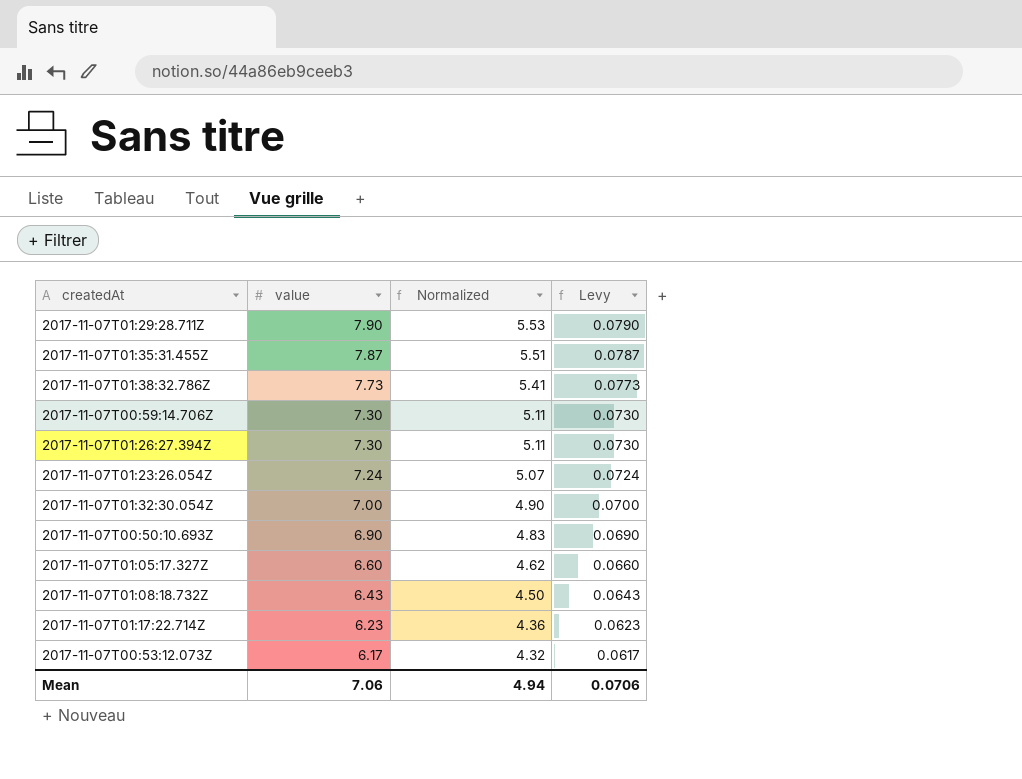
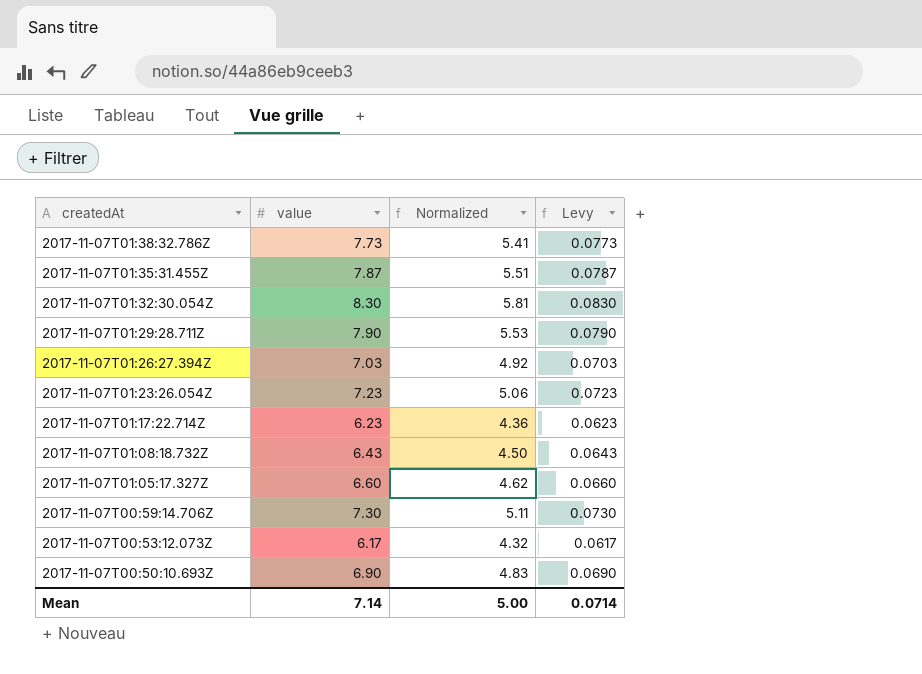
row order: value descending -> createdAt descending
2017-11-07T01:32:30.054Z | value: 7.00 -> 8.30
2017-11-07T01:32:30.054Z | Normalized: 4.90 -> 5.81
2017-11-07T01:32:30.054Z | Levy: 0.0700 -> 0.0830
2017-11-07T01:26:27.394Z | value: 7.30 -> 7.03
2017-11-07T01:26:27.394Z | Normalized: 5.11 -> 4.92
2017-11-07T01:26:27.394Z | Levy: 0.0730 -> 0.0703
2017-11-07T01:23:26.054Z | value: 7.24 -> 7.23
2017-11-07T01:23:26.054Z | Normalized: 5.07 -> 5.06
2017-11-07T01:23:26.054Z | Levy: 0.0724 -> 0.0723
Mean | value: 7.06 -> 7.14
Mean | Normalized: 4.94 -> 5.00
Mean | Levy: 0.0706 -> 0.0714

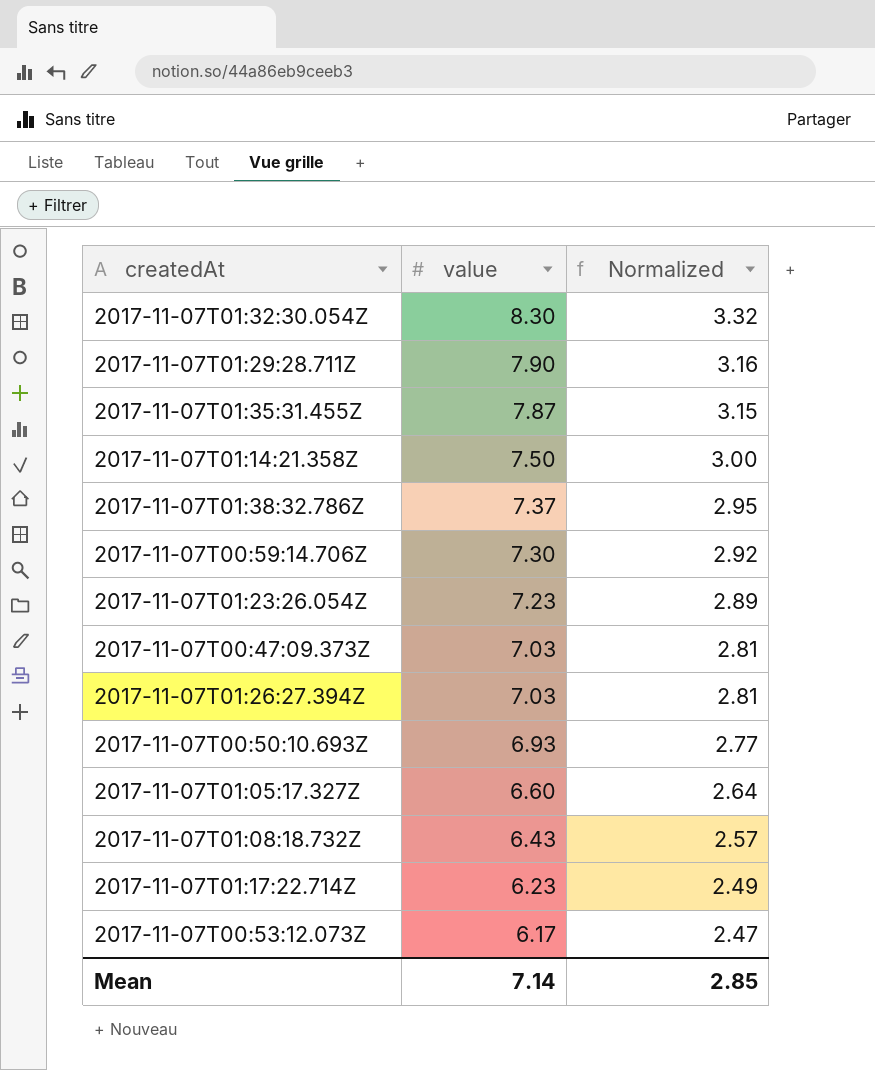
row order: createdAt descending -> value descending
column Levy | formula: [value] * 0.01 -> none
column Normalized | formula: [value] * 0.7 -> [value] * 0.4
row 2017-11-07T01:14:21.358Z: none -> 7.50 | 3.00
2017-11-07T01:38:32.786Z | value: 7.73 -> 7.37
row 2017-11-07T00:47:09.373Z: none -> 7.03 | 2.81
2017-11-07T00:50:10.693Z | value: 6.90 -> 6.93
Mean | Normalized: 5.00 -> 2.85

